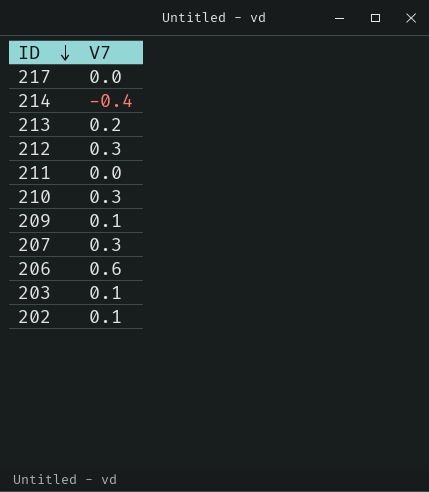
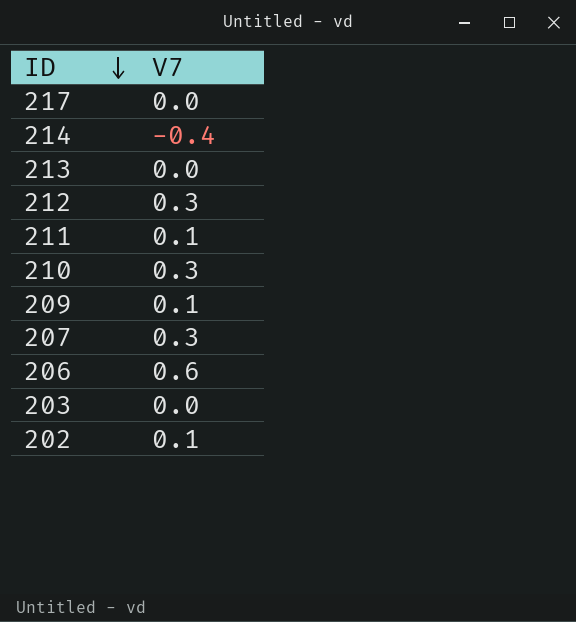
213 | V7: 0.2 -> 0.0
211 | V7: 0.0 -> 0.1
203 | V7: 0.1 -> 0.0

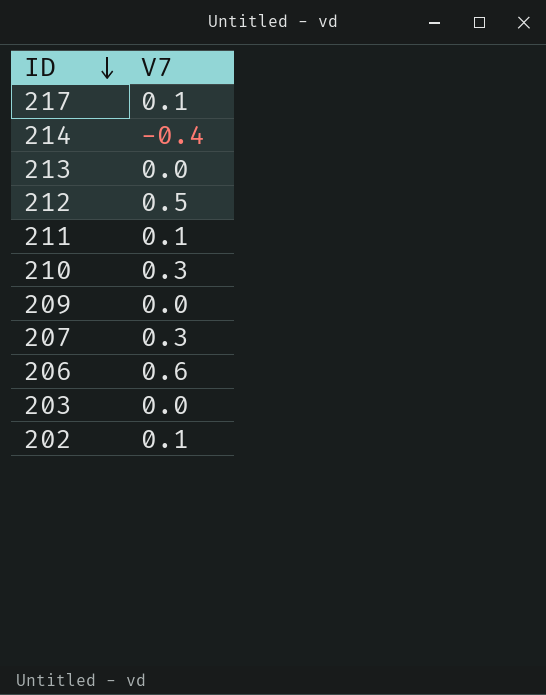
217 | V7: 0.0 -> 0.1
212 | V7: 0.3 -> 0.5
209 | V7: 0.1 -> 0.0

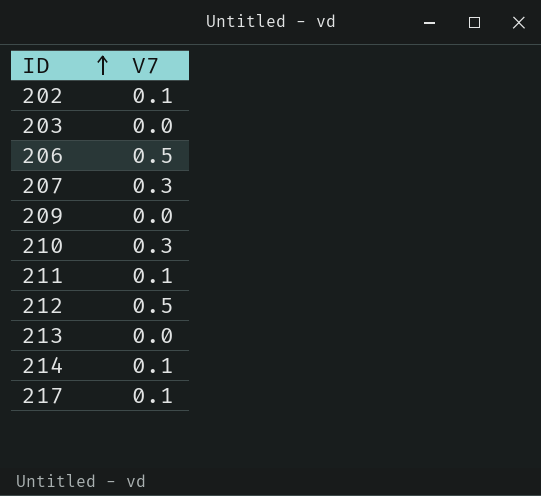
row order: ID descending -> ID ascending
206 | V7: 0.6 -> 0.5
214 | V7: -0.4 -> 0.1

